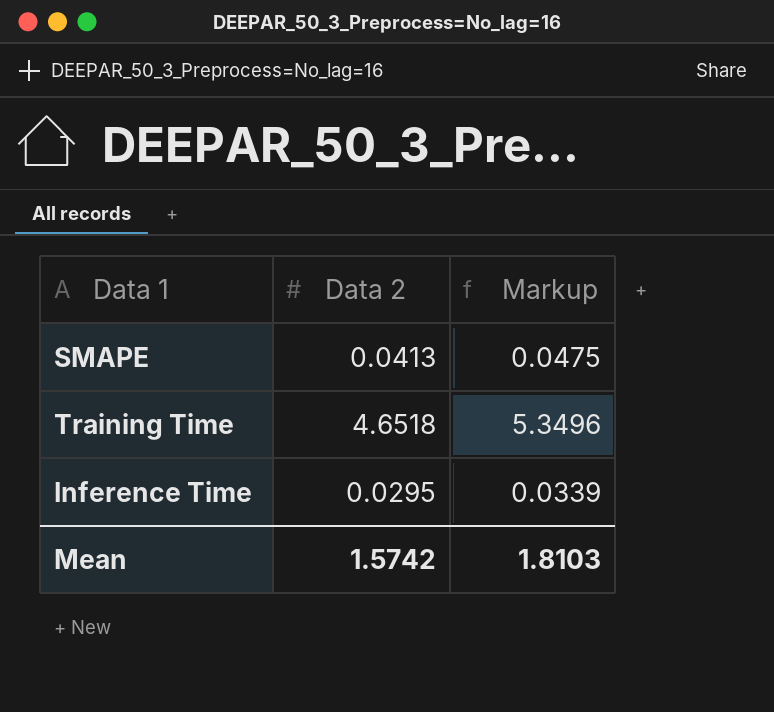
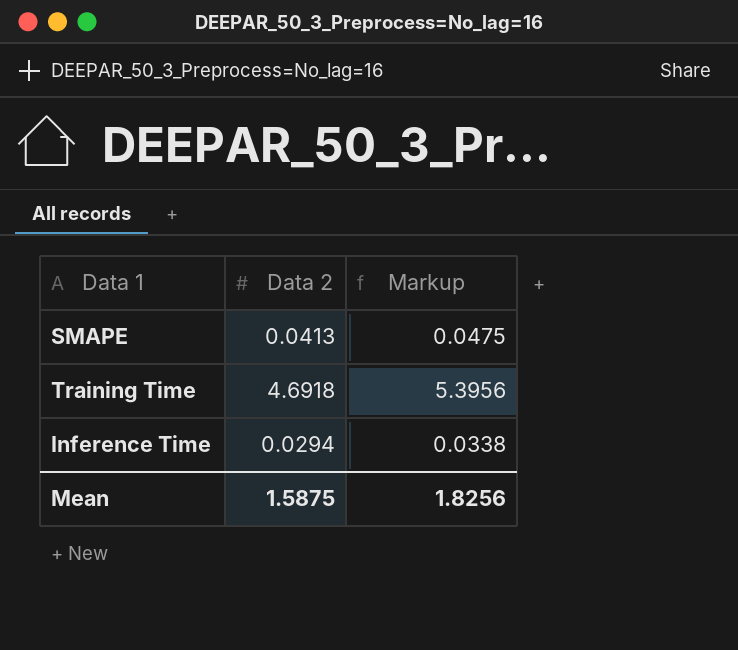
Training Time | Data 2: 4.6518 -> 4.6918
Training Time | Markup: 5.3496 -> 5.3956
Inference Time | Data 2: 0.0295 -> 0.0294
Inference Time | Markup: 0.0339 -> 0.0338
Mean | Data 2: 1.5742 -> 1.5875
Mean | Markup: 1.8103 -> 1.8256

